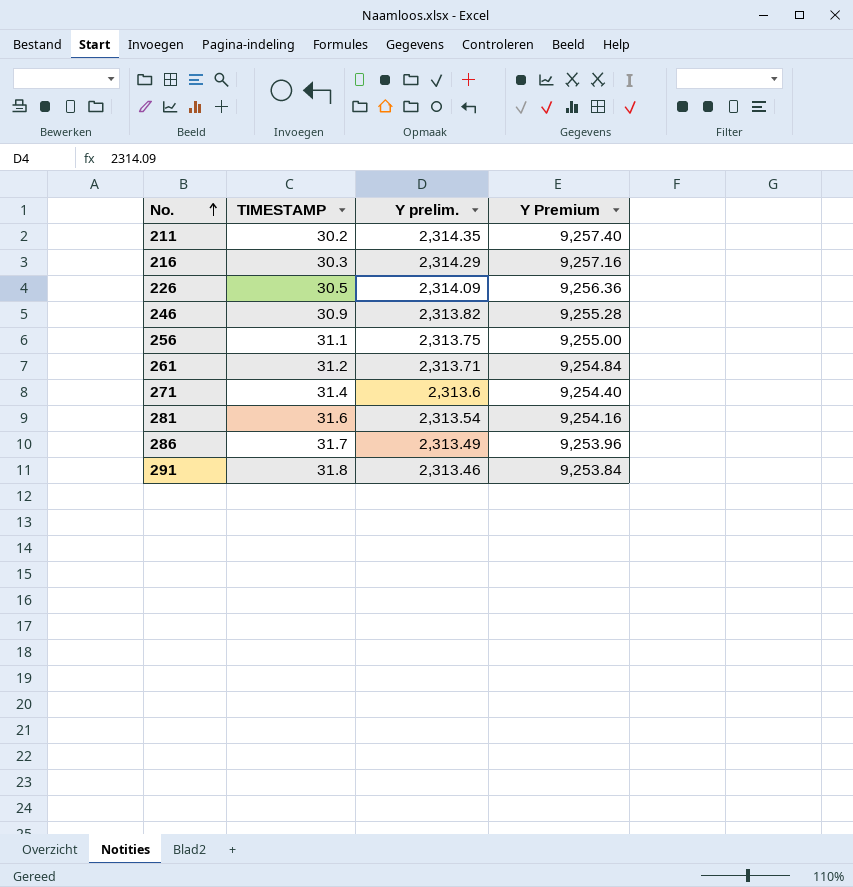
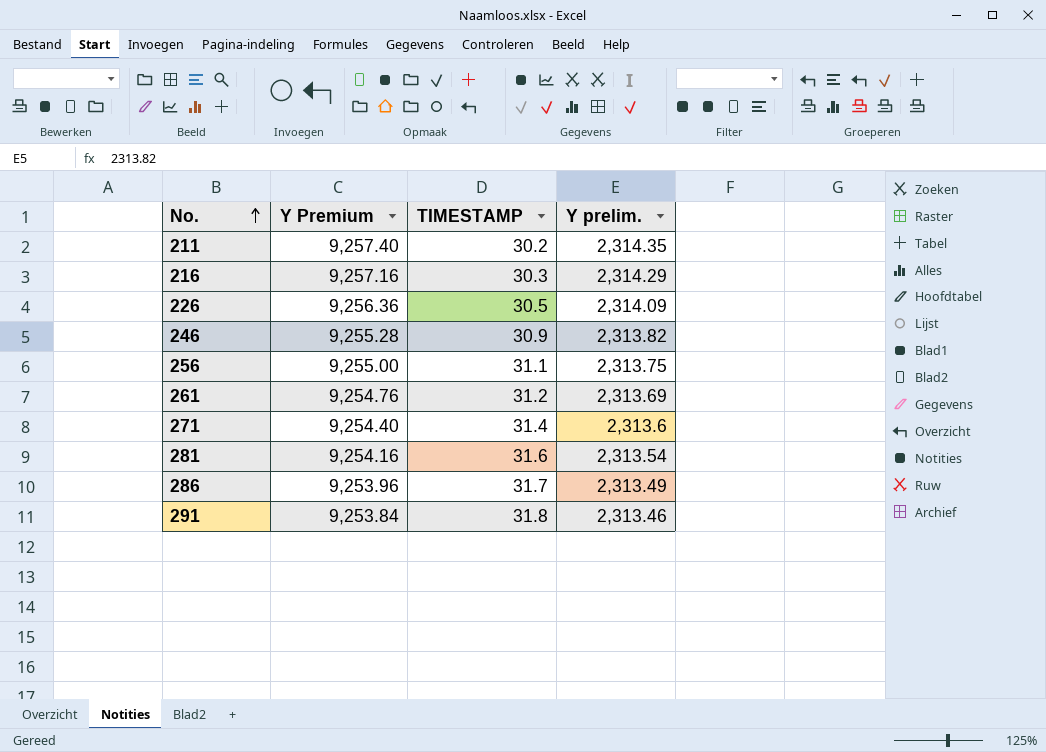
column Y Premium | position: 4 -> 2
261 | Y Premium: 9,254.84 -> 9,254.76
261 | Y prelim.: 2,313.71 -> 2,313.69

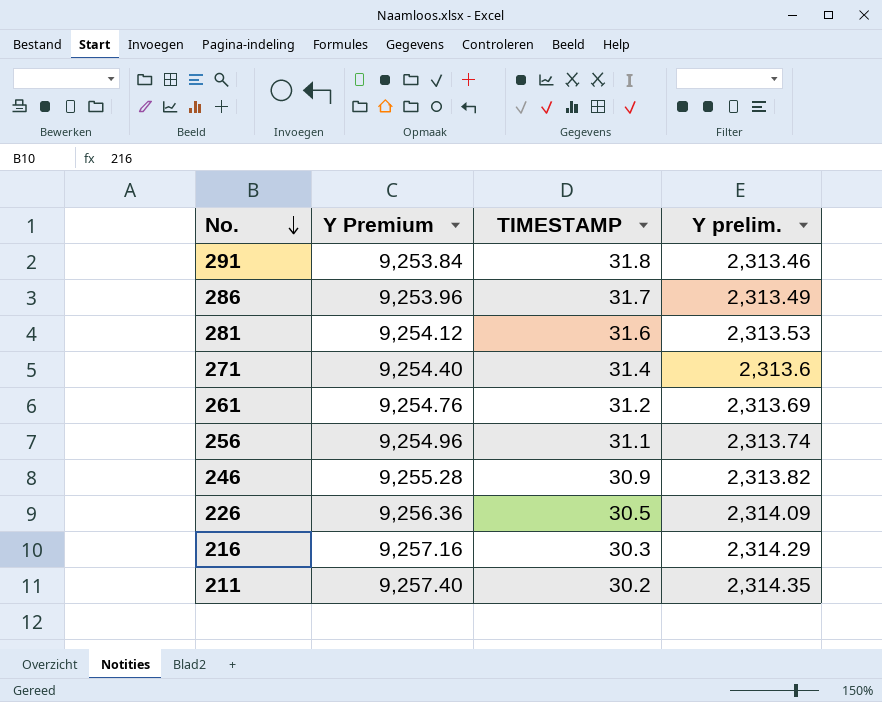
row order: No. ascending -> No. descending
281 | Y Premium: 9,254.16 -> 9,254.12
281 | Y prelim.: 2,313.54 -> 2,313.53
256 | Y Premium: 9,255.00 -> 9,254.96
256 | Y prelim.: 2,313.75 -> 2,313.74

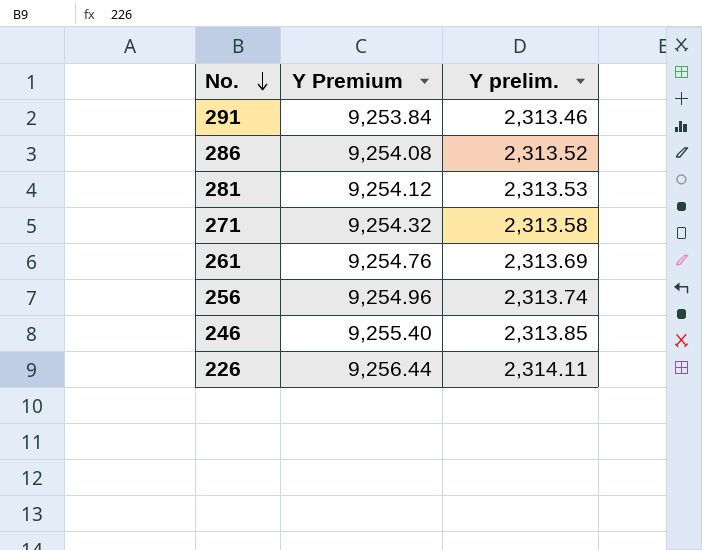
column TIMESTAMP | position: 3 -> none
row 216: 9,257.16 | 30.3 | 2,314.29 -> none
row 211: 9,257.40 | 30.2 | 2,314.35 -> none
286 | Y Premium: 9,253.96 -> 9,254.08
286 | Y prelim.: 2,313.49 -> 2,313.52
271 | Y Premium: 9,254.40 -> 9,254.32
271 | Y prelim.: 2,313.6 -> 2,313.58
246 | Y Premium: 9,255.28 -> 9,255.40
246 | Y prelim.: 2,313.82 -> 2,313.85
226 | Y Premium: 9,256.36 -> 9,256.44
226 | Y prelim.: 2,314.09 -> 2,314.11

